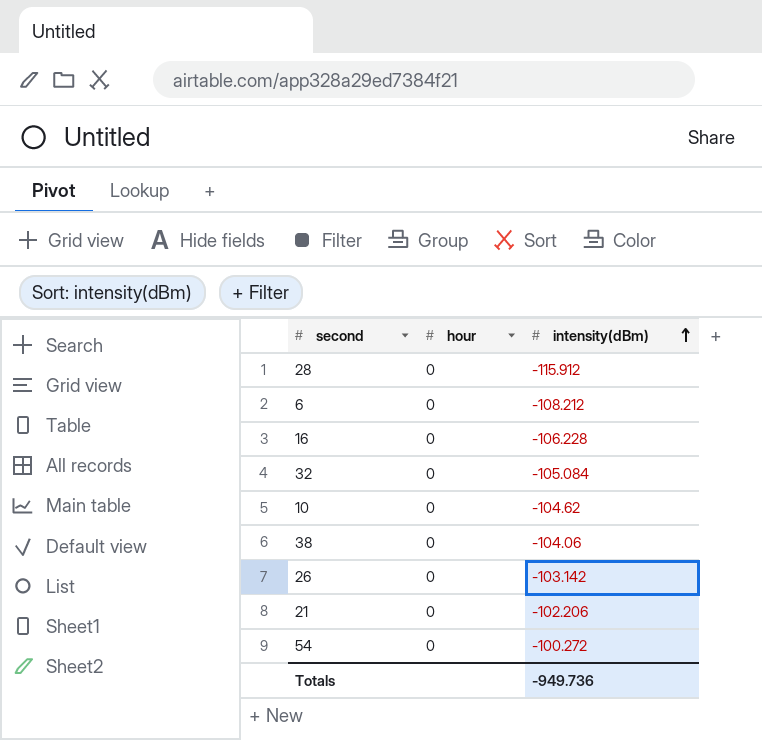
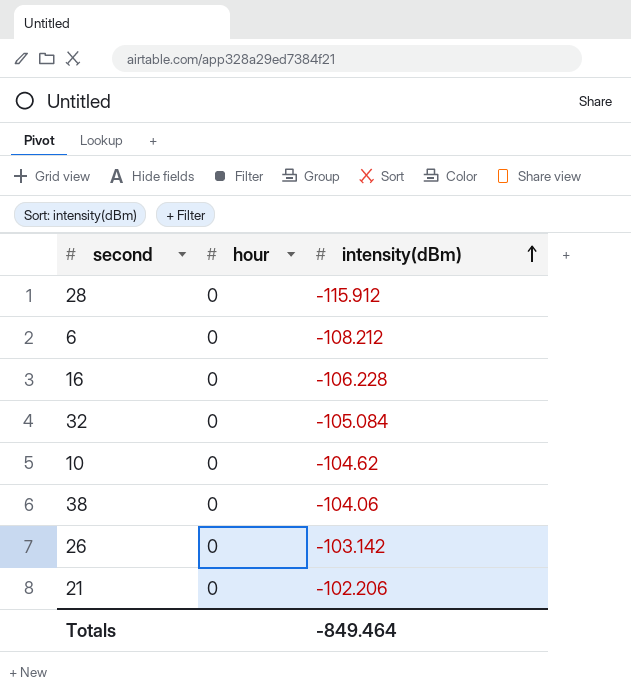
row 54: 0 | -100.272 -> none
Totals | intensity(dBm): -949.736 -> -849.464

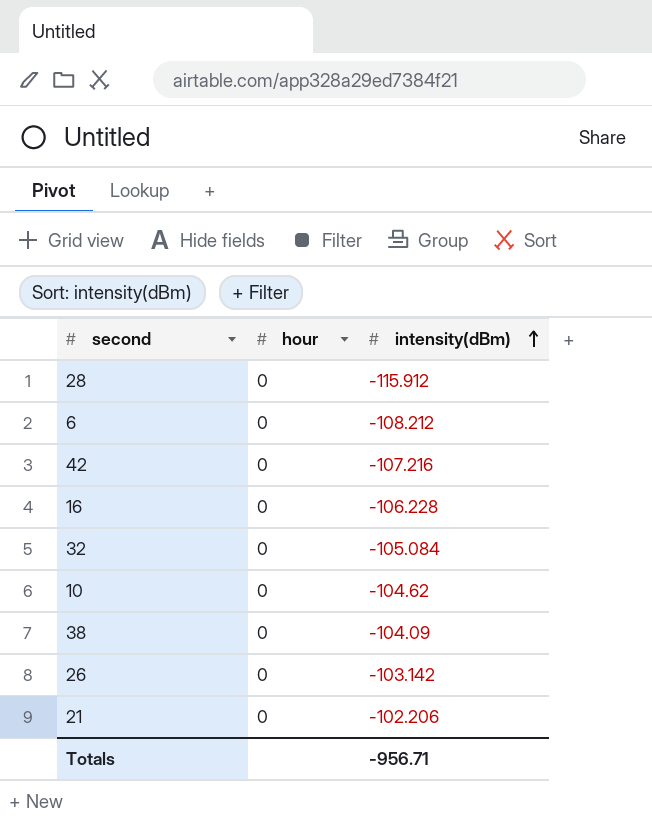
row 42: none -> 0 | -107.216
38 | intensity(dBm): -104.06 -> -104.09
Totals | intensity(dBm): -849.464 -> -956.71

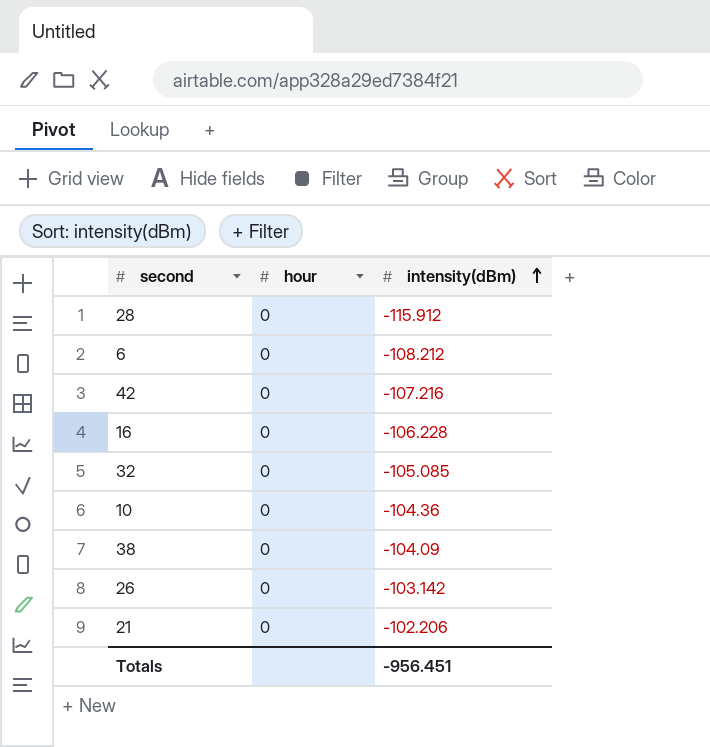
32 | intensity(dBm): -105.084 -> -105.085
10 | intensity(dBm): -104.62 -> -104.36
Totals | intensity(dBm): -956.71 -> -956.451

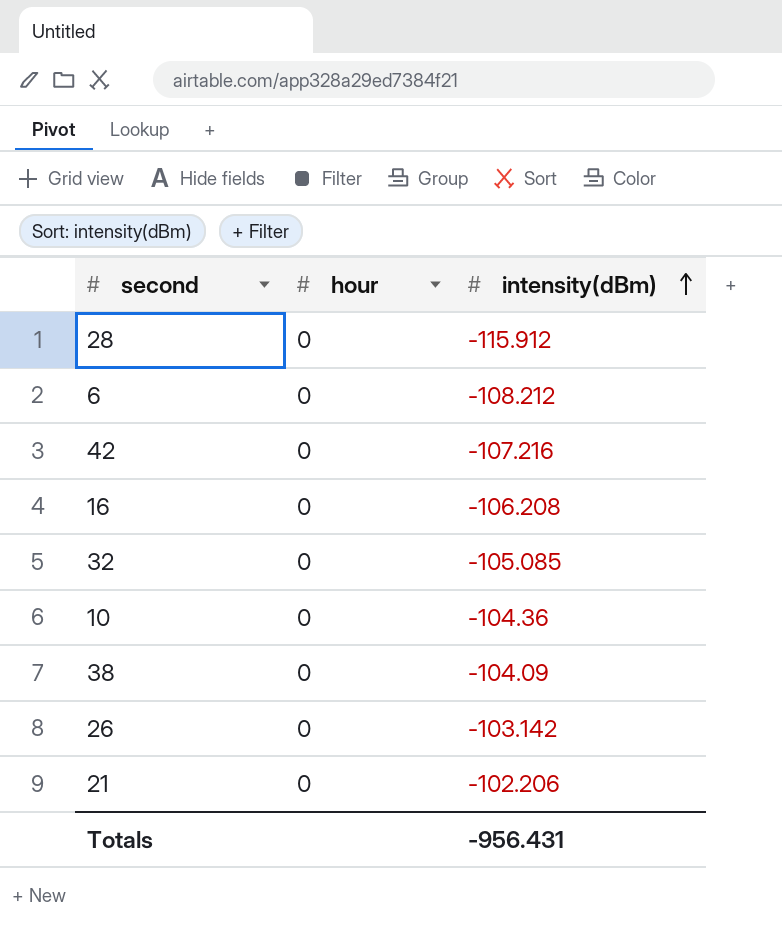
16 | intensity(dBm): -106.228 -> -106.208
Totals | intensity(dBm): -956.451 -> -956.431

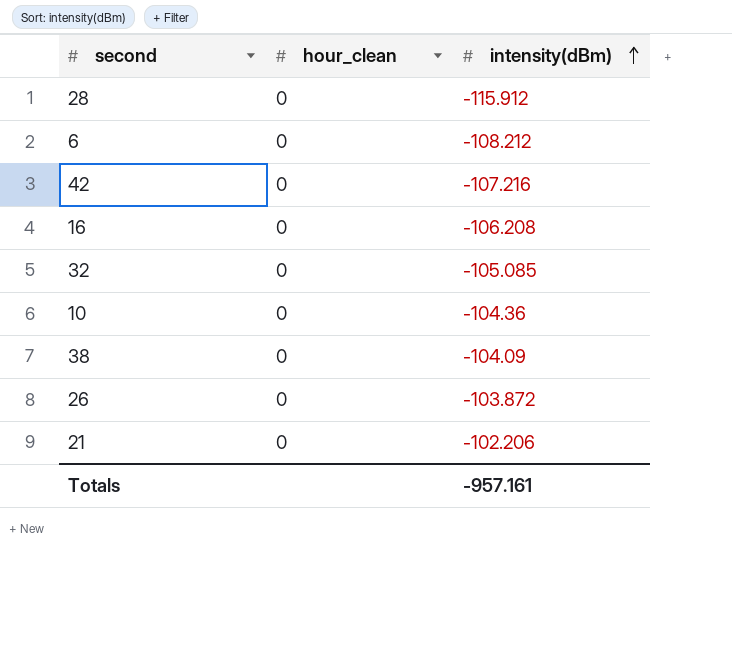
column name: hour -> hour_clean
26 | intensity(dBm): -103.142 -> -103.872
Totals | intensity(dBm): -956.431 -> -957.161

